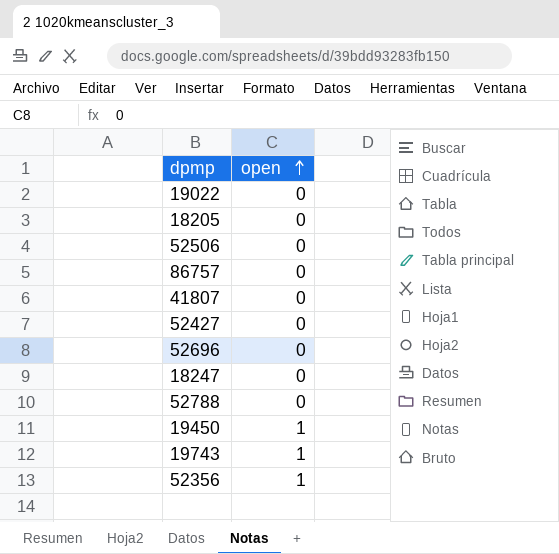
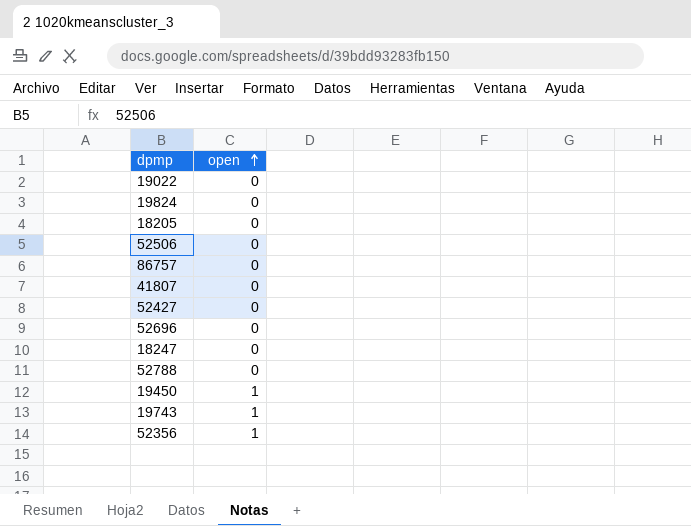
row 19824: none -> 0

